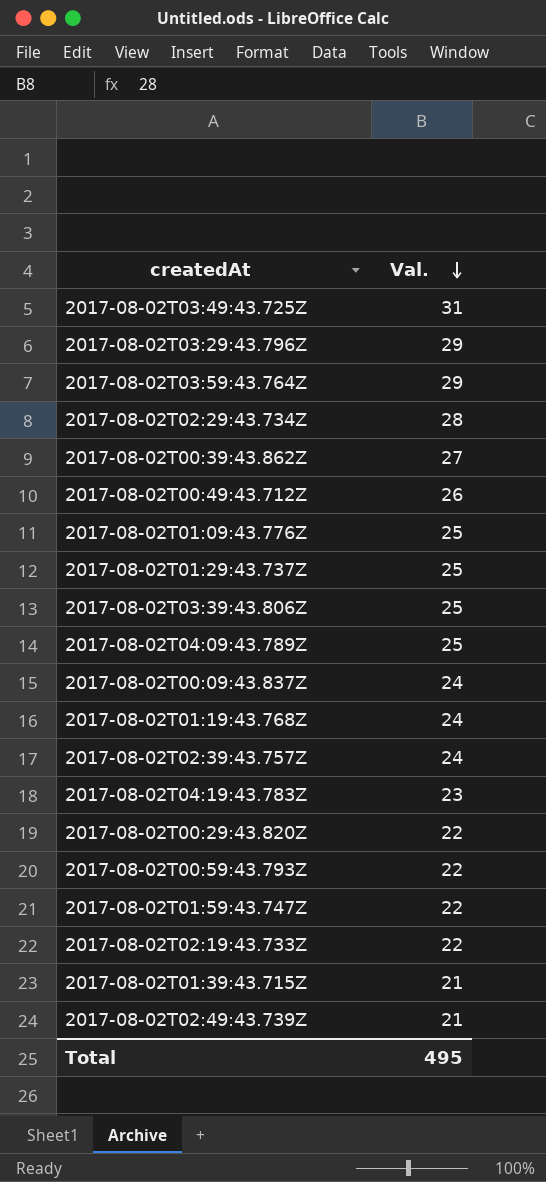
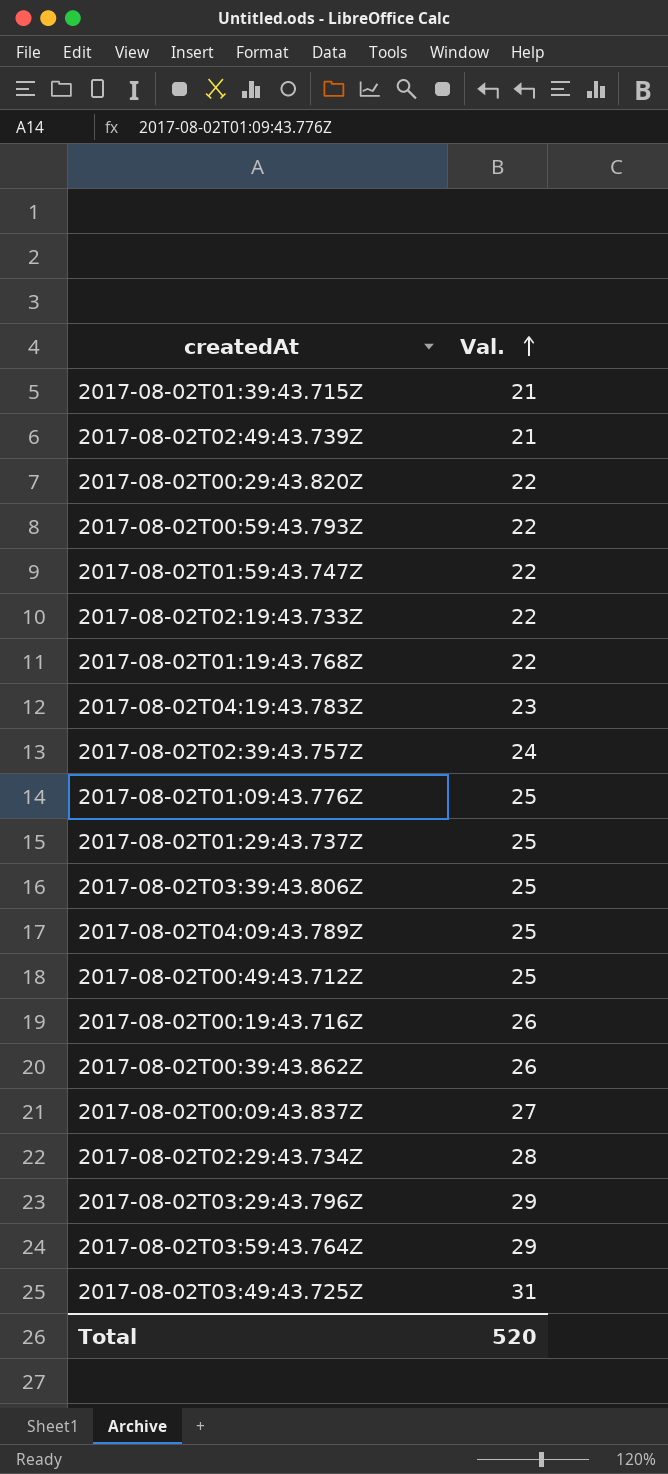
row order: Val. descending -> Val. ascending
2017-08-02T01:19:43.768Z | Val.: 24 -> 22
2017-08-02T00:49:43.712Z | Val.: 26 -> 25
row 2017-08-02T00:19:43.716Z: none -> 26
2017-08-02T00:39:43.862Z | Val.: 27 -> 26
2017-08-02T00:09:43.837Z | Val.: 24 -> 27
Total | Val.: 495 -> 520

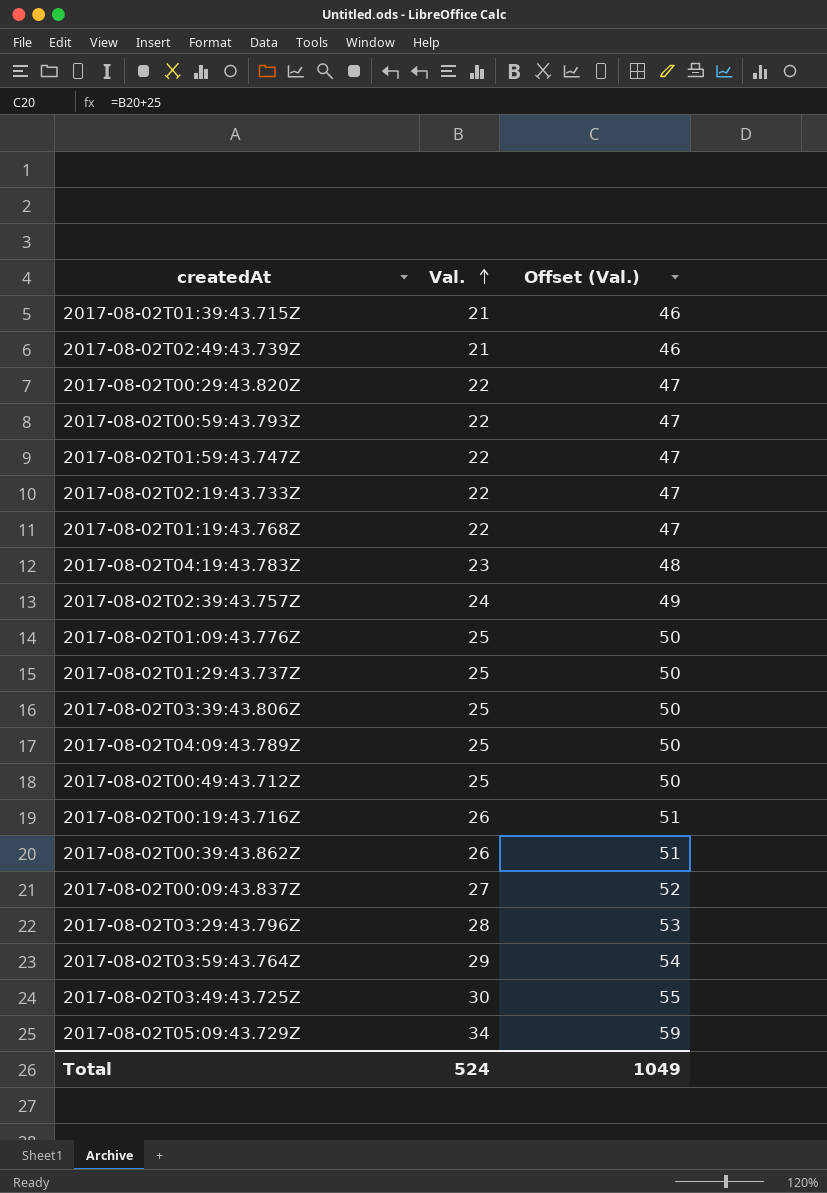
column Offset (Val.) | formula: none -> [Val.] + 25
row 2017-08-02T02:29:43.734Z: 28 -> none
2017-08-02T03:29:43.796Z | Val.: 29 -> 28
2017-08-02T03:49:43.725Z | Val.: 31 -> 30
row 2017-08-02T05:09:43.729Z: none -> 34 | 59
Total | Val.: 520 -> 524

